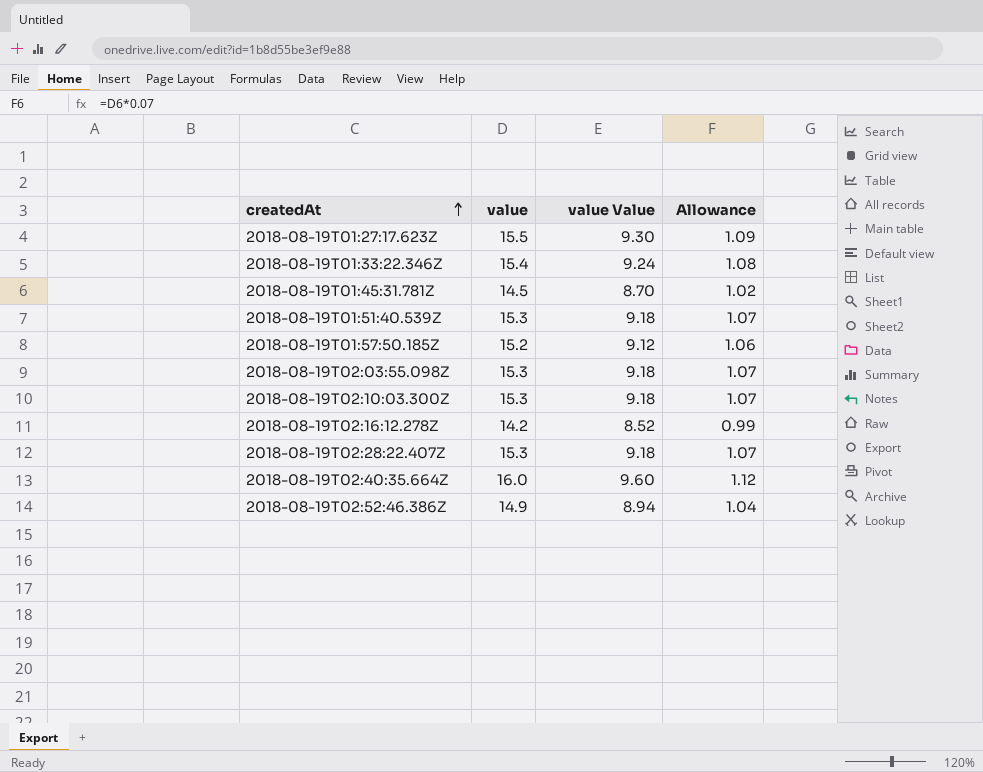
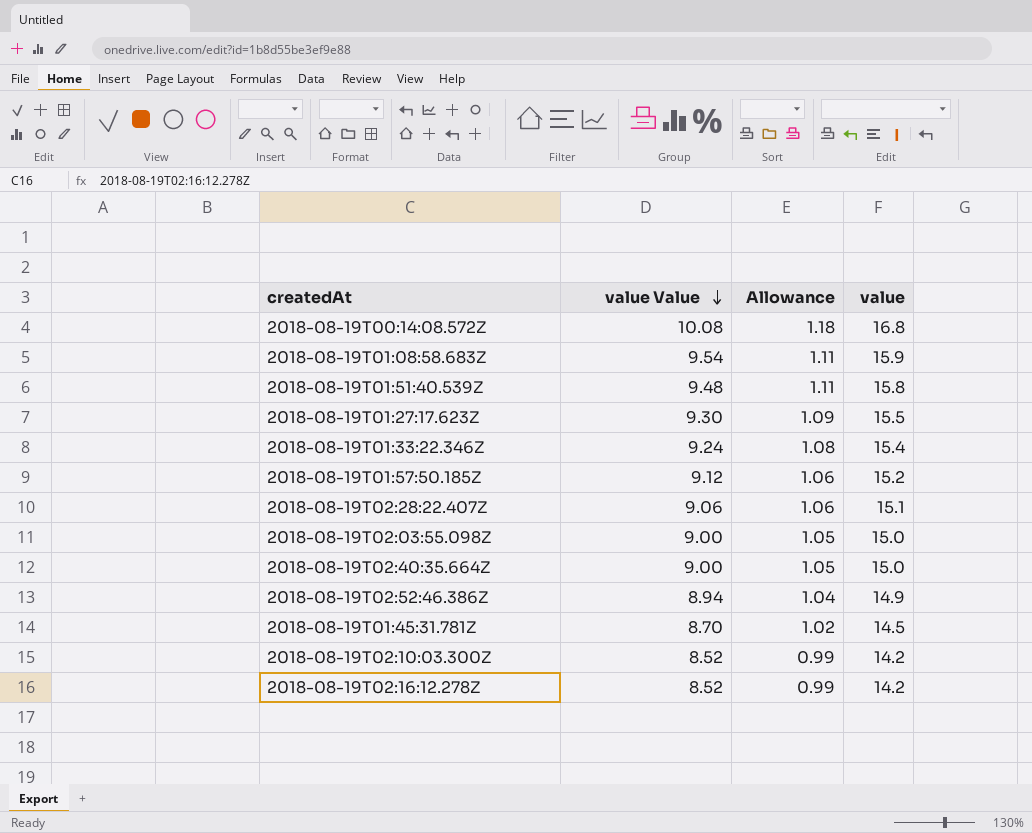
row order: createdAt ascending -> value Value descending
column value | position: 2 -> 4
row 2018-08-19T00:14:08.572Z: none -> 10.08 | 1.18 | 16.8
row 2018-08-19T01:08:58.683Z: none -> 9.54 | 1.11 | 15.9
2018-08-19T01:51:40.539Z | value Value: 9.18 -> 9.48
2018-08-19T01:51:40.539Z | Allowance: 1.07 -> 1.11
2018-08-19T01:51:40.539Z | value: 15.3 -> 15.8
2018-08-19T02:28:22.407Z | value Value: 9.18 -> 9.06
2018-08-19T02:28:22.407Z | Allowance: 1.07 -> 1.06
2018-08-19T02:28:22.407Z | value: 15.3 -> 15.1
2018-08-19T02:03:55.098Z | value Value: 9.18 -> 9.00
2018-08-19T02:03:55.098Z | Allowance: 1.07 -> 1.05
2018-08-19T02:03:55.098Z | value: 15.3 -> 15.0
2018-08-19T02:40:35.664Z | value Value: 9.60 -> 9.00
2018-08-19T02:40:35.664Z | Allowance: 1.12 -> 1.05
2018-08-19T02:40:35.664Z | value: 16.0 -> 15.0
2018-08-19T02:10:03.300Z | value Value: 9.18 -> 8.52
2018-08-19T02:10:03.300Z | Allowance: 1.07 -> 0.99
2018-08-19T02:10:03.300Z | value: 15.3 -> 14.2

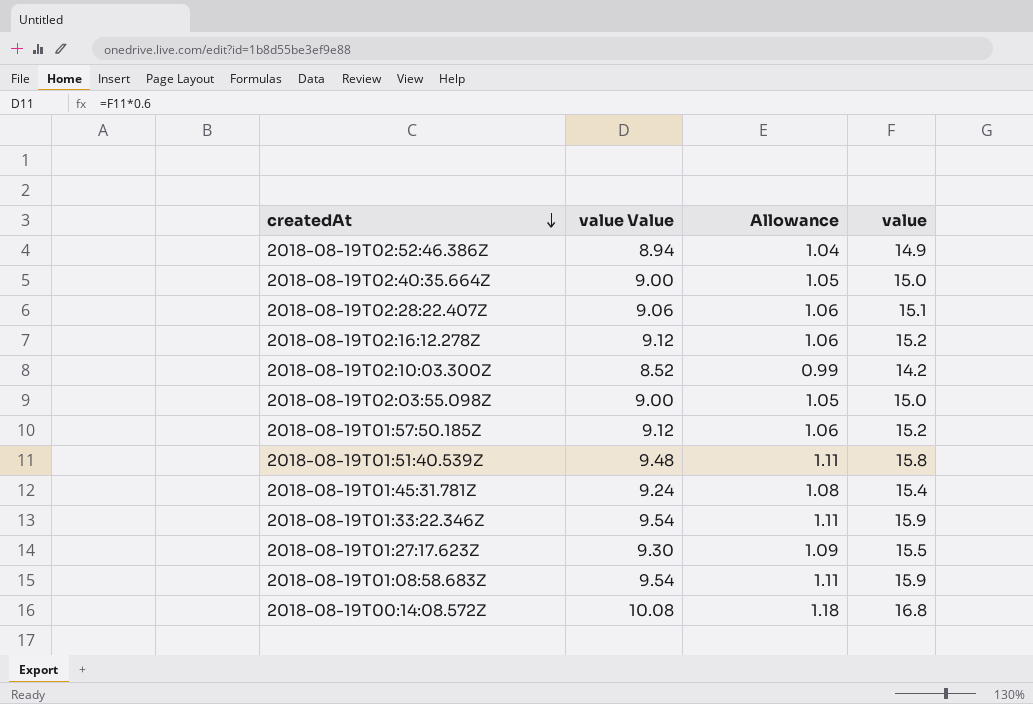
row order: value Value descending -> createdAt descending
2018-08-19T02:16:12.278Z | value Value: 8.52 -> 9.12
2018-08-19T02:16:12.278Z | Allowance: 0.99 -> 1.06
2018-08-19T02:16:12.278Z | value: 14.2 -> 15.2
2018-08-19T01:45:31.781Z | value Value: 8.70 -> 9.24
2018-08-19T01:45:31.781Z | Allowance: 1.02 -> 1.08
2018-08-19T01:45:31.781Z | value: 14.5 -> 15.4
2018-08-19T01:33:22.346Z | value Value: 9.24 -> 9.54
2018-08-19T01:33:22.346Z | Allowance: 1.08 -> 1.11
2018-08-19T01:33:22.346Z | value: 15.4 -> 15.9

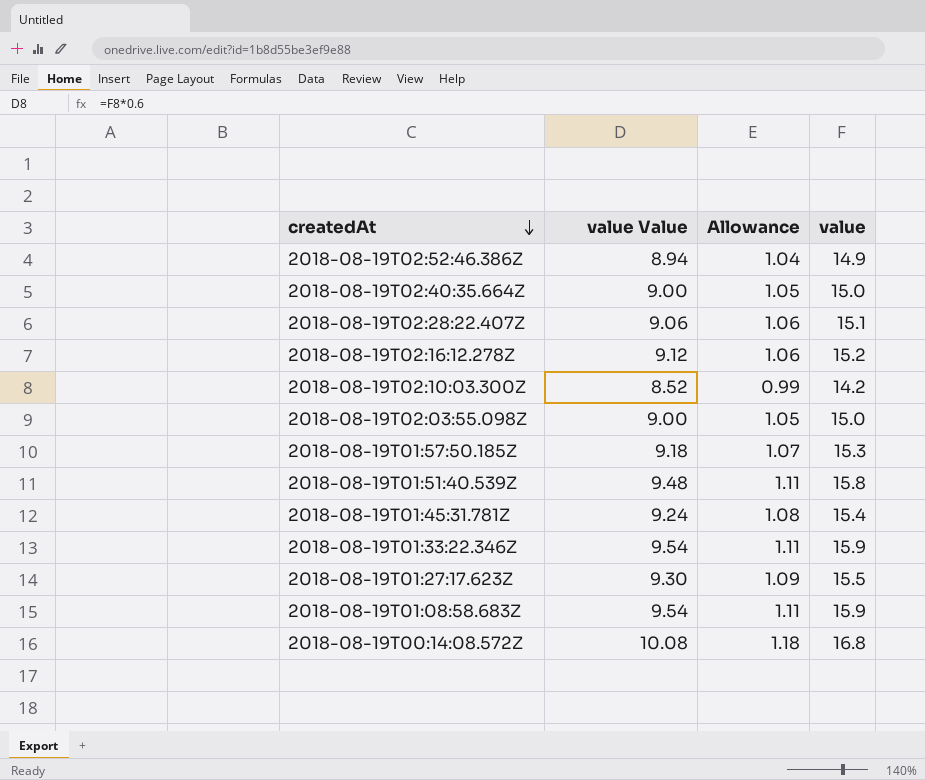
2018-08-19T01:57:50.185Z | value Value: 9.12 -> 9.18
2018-08-19T01:57:50.185Z | Allowance: 1.06 -> 1.07
2018-08-19T01:57:50.185Z | value: 15.2 -> 15.3

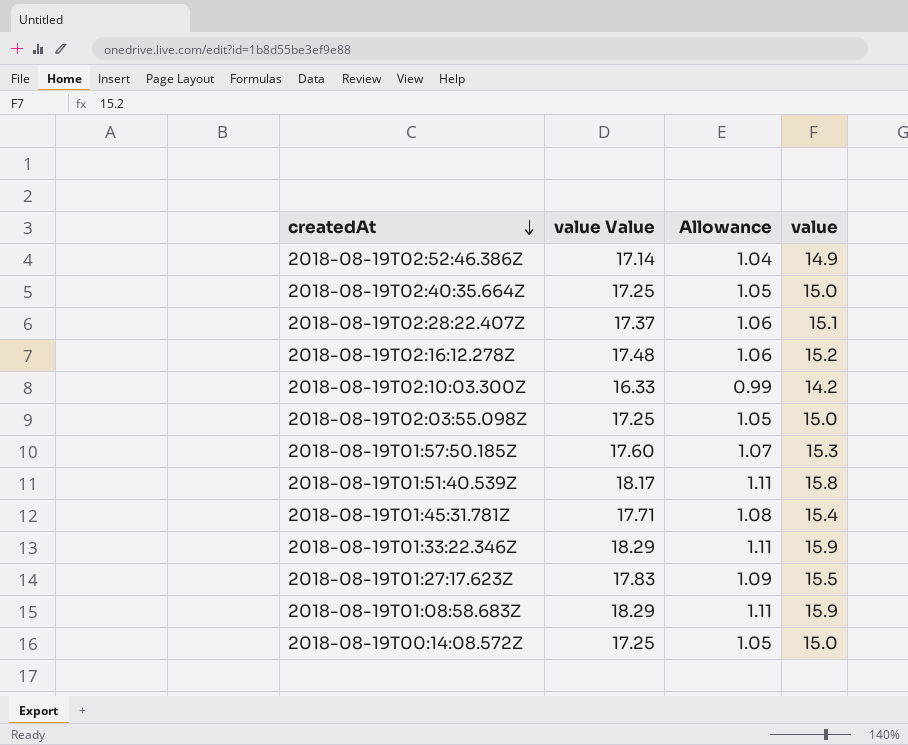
column value Value | formula: [value] * 0.6 -> [value] * 1.15
2018-08-19T00:14:08.572Z | Allowance: 1.18 -> 1.05
2018-08-19T00:14:08.572Z | value: 16.8 -> 15.0

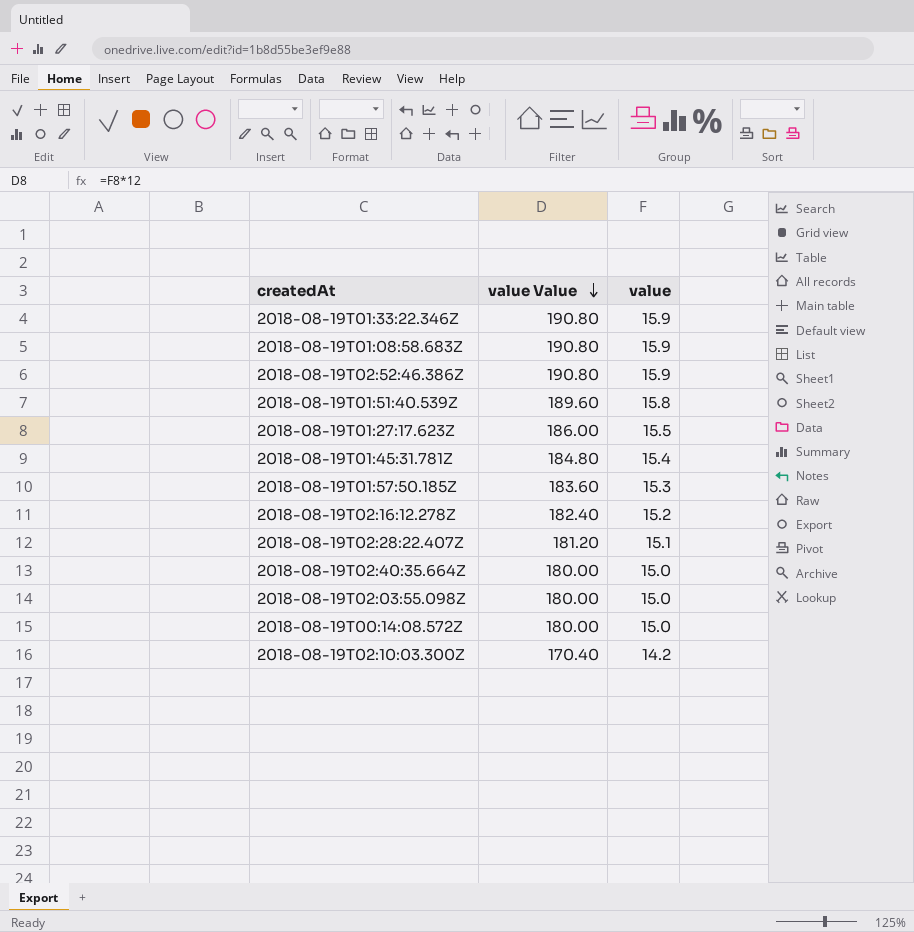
row order: createdAt descending -> value Value descending
column Allowance | formula: [value] * 0.07 -> none
column value Value | formula: [value] * 1.15 -> [value] * 12
2018-08-19T02:52:46.386Z | value: 14.9 -> 15.9

